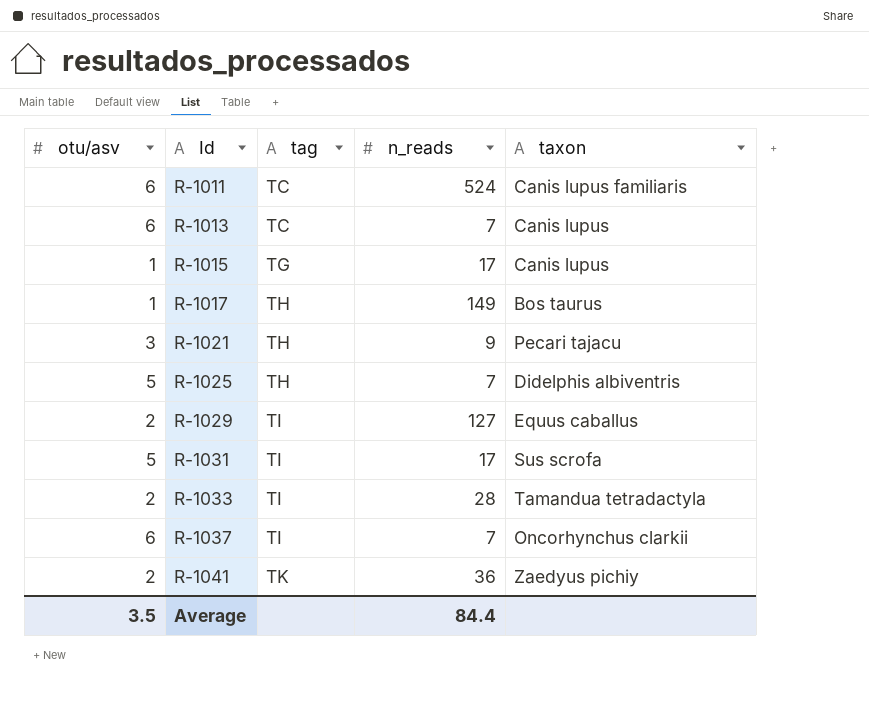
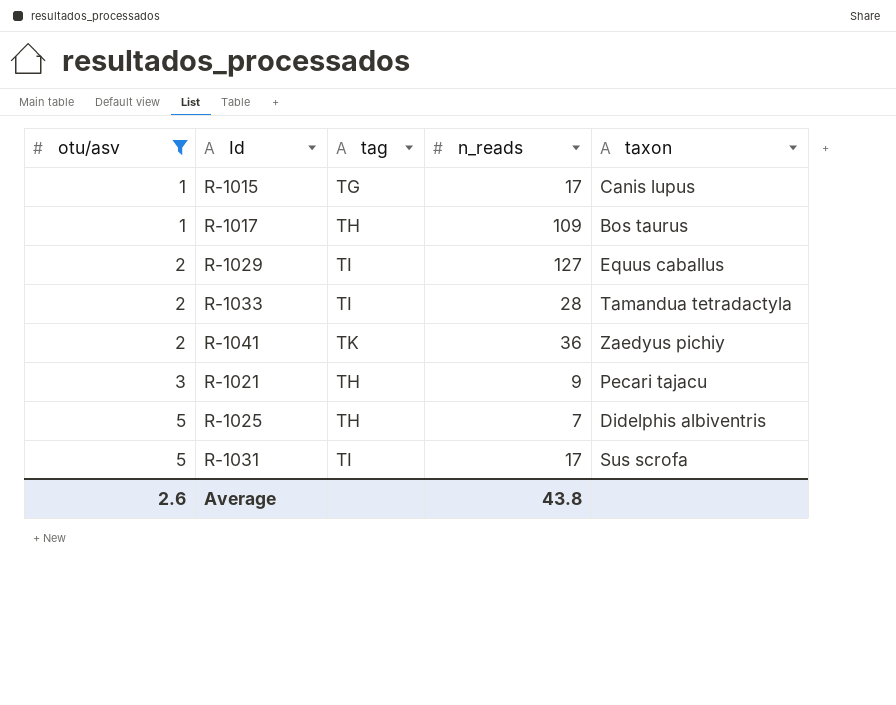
filter: none -> otu/asv != 6
row order: Id ascending -> otu/asv ascending
R-1017 | n_reads: 149 -> 109
Average | otu/asv: 3.5 -> 2.6
Average | n_reads: 84.4 -> 43.8

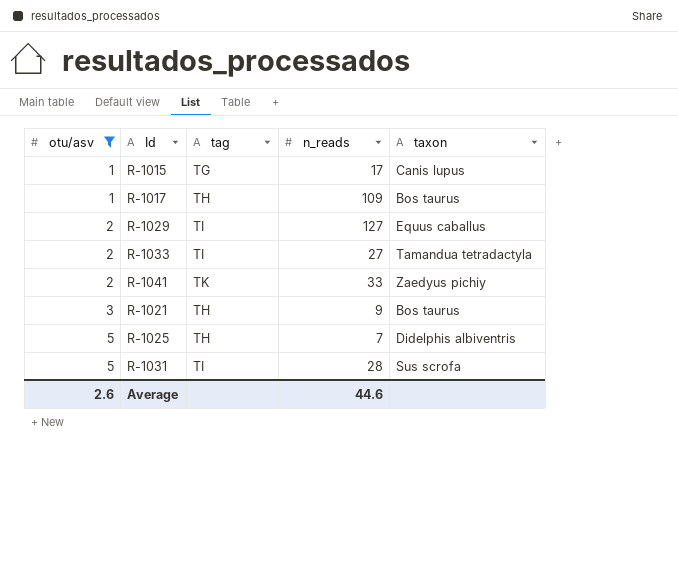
R-1033 | n_reads: 28 -> 27
R-1041 | n_reads: 36 -> 33
R-1021 | taxon: Pecari tajacu -> Bos taurus
R-1031 | n_reads: 17 -> 28
Average | n_reads: 43.8 -> 44.6

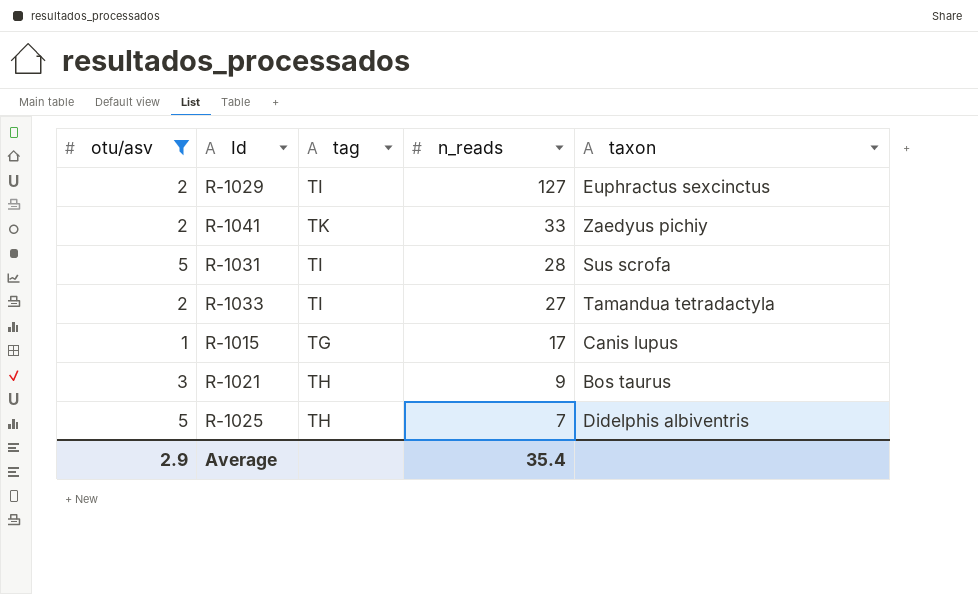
row order: otu/asv ascending -> n_reads descending
row R-1017: 1 | TH | 109 | Bos taurus -> none
R-1029 | taxon: Equus caballus -> Euphractus sexcinctus
Average | otu/asv: 2.6 -> 2.9
Average | n_reads: 44.6 -> 35.4

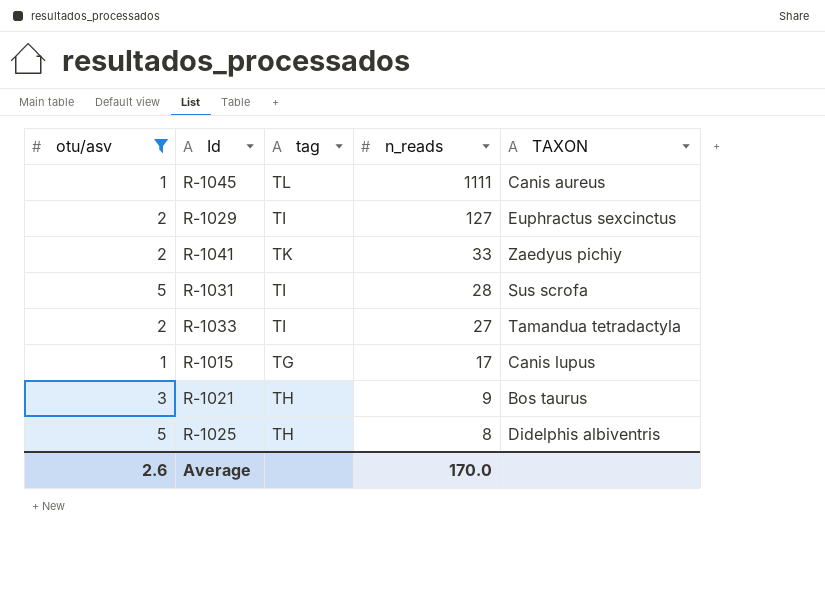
column name: taxon -> TAXON
row R-1045: none -> 1 | TL | 1111 | Canis aureus
R-1025 | n_reads: 7 -> 8
Average | otu/asv: 2.9 -> 2.6
Average | n_reads: 35.4 -> 170.0

